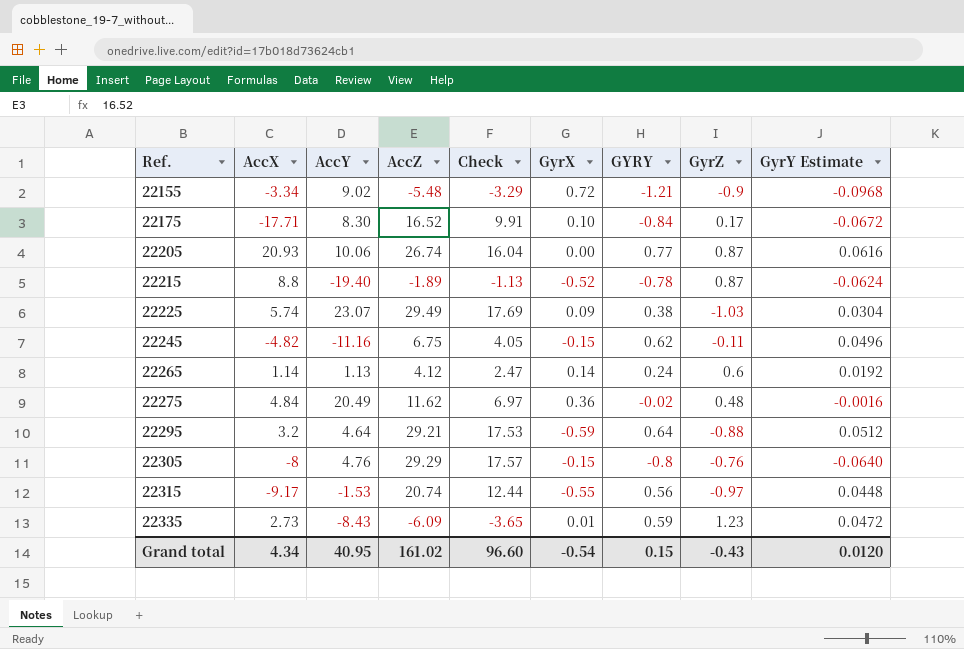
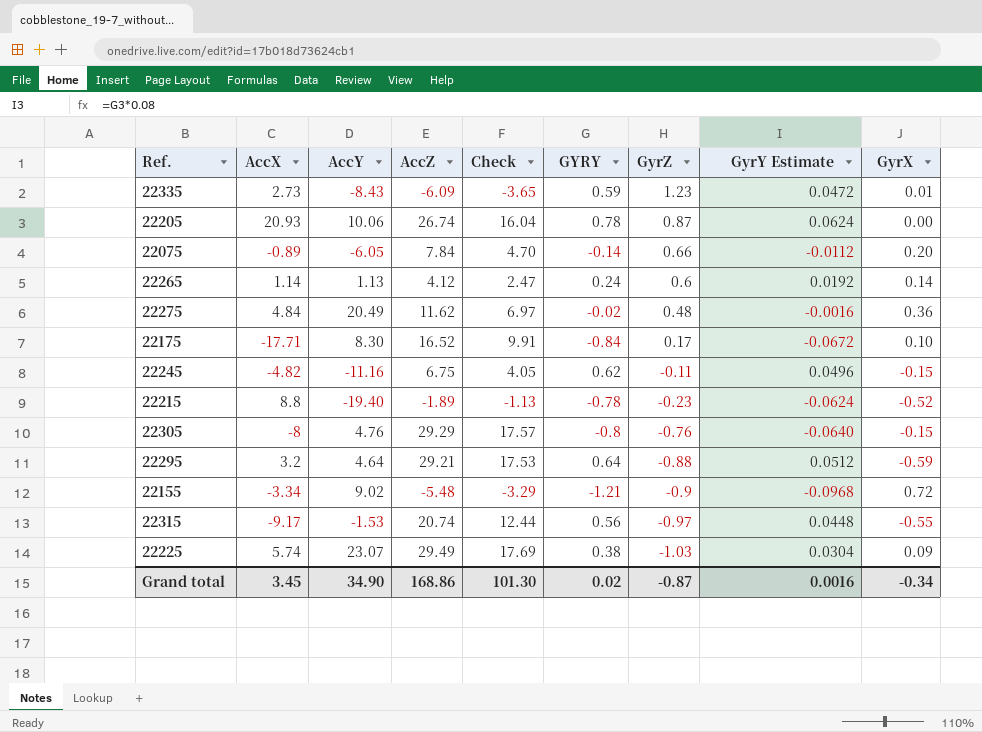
row order: Ref. ascending -> GyrZ descending
column GyrX | position: 6 -> 9
22205 | GYRY: 0.77 -> 0.78
22205 | GyrY Estimate: 0.0616 -> 0.0624
row 22075: none -> -0.89 | -6.05 | 7.84 | 4.70 | -0.14 | 0.66 | -0.0112 | 0.20
22215 | GyrZ: 0.87 -> -0.23
Grand total | AccX: 4.34 -> 3.45
Grand total | AccY: 40.95 -> 34.90
Grand total | AccZ: 161.02 -> 168.86
Grand total | Check: 96.60 -> 101.30
Grand total | GYRY: 0.15 -> 0.02
Grand total | GyrZ: -0.43 -> -0.87
Grand total | GyrY Estimate: 0.0120 -> 0.0016
Grand total | GyrX: -0.54 -> -0.34

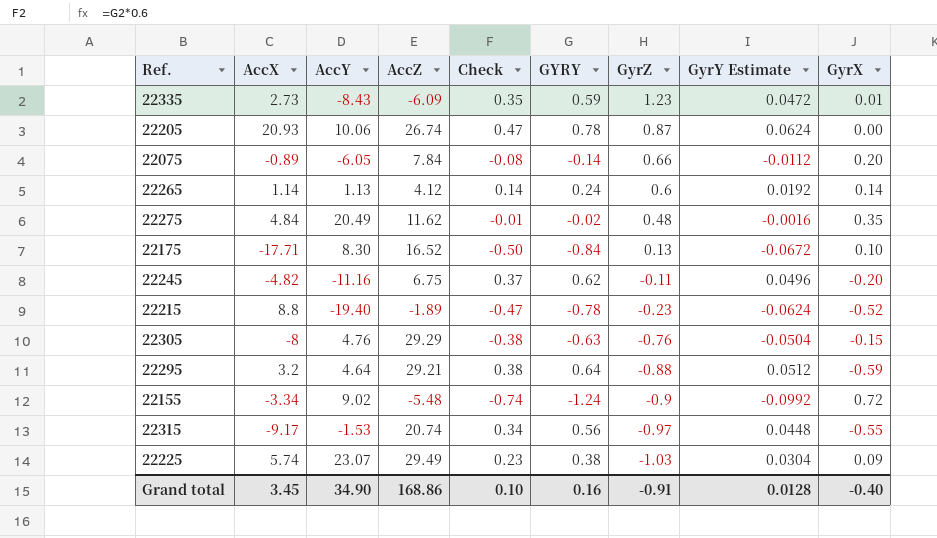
column Check | formula: [AccZ] * 0.6 -> [GYRY] * 0.6
22275 | GyrX: 0.36 -> 0.35
22175 | GyrZ: 0.17 -> 0.13
22245 | GyrX: -0.15 -> -0.20
22305 | GYRY: -0.8 -> -0.63
22305 | GyrY Estimate: -0.0640 -> -0.0504
22155 | GYRY: -1.21 -> -1.24
22155 | GyrY Estimate: -0.0968 -> -0.0992
Grand total | Check: 101.30 -> 0.10
Grand total | GYRY: 0.02 -> 0.16
Grand total | GyrZ: -0.87 -> -0.91
Grand total | GyrY Estimate: 0.0016 -> 0.0128
Grand total | GyrX: -0.34 -> -0.40

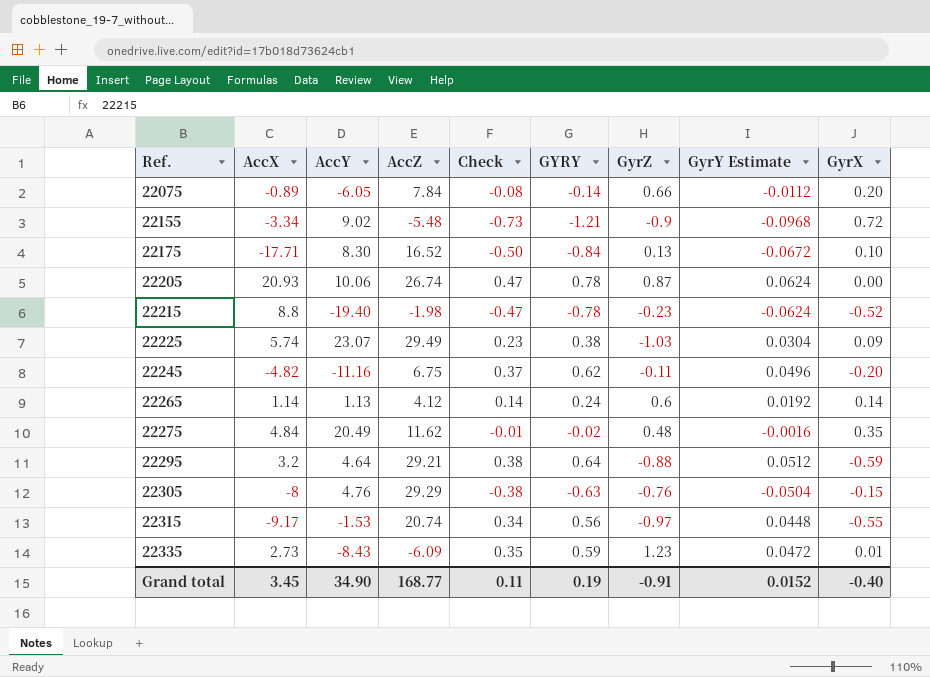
row order: GyrZ descending -> Ref. ascending
22155 | Check: -0.74 -> -0.73
22155 | GYRY: -1.24 -> -1.21
22155 | GyrY Estimate: -0.0992 -> -0.0968
22215 | AccZ: -1.89 -> -1.98
Grand total | AccZ: 168.86 -> 168.77
Grand total | Check: 0.10 -> 0.11
Grand total | GYRY: 0.16 -> 0.19
Grand total | GyrY Estimate: 0.0128 -> 0.0152

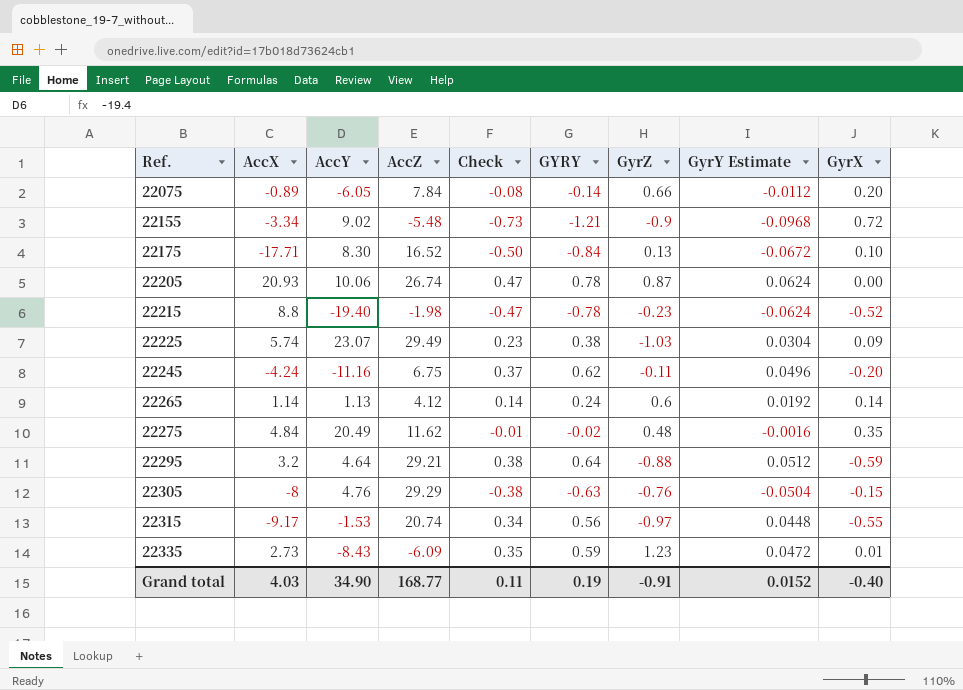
22245 | AccX: -4.82 -> -4.24
Grand total | AccX: 3.45 -> 4.03

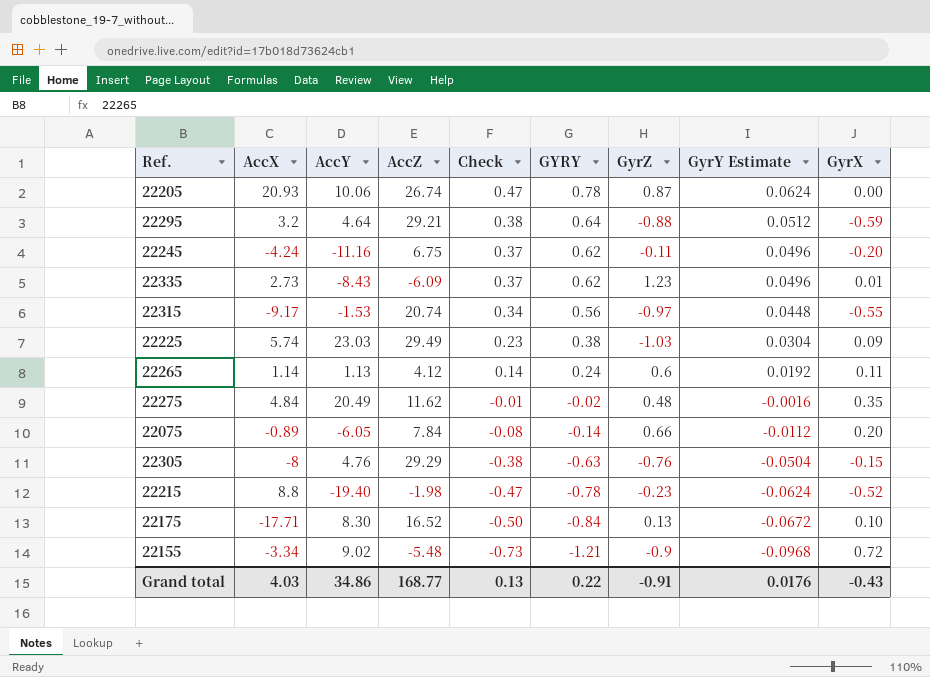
row order: Ref. ascending -> Check descending
22335 | Check: 0.35 -> 0.37
22335 | GYRY: 0.59 -> 0.62
22335 | GyrY Estimate: 0.0472 -> 0.0496
22225 | AccY: 23.07 -> 23.03
22265 | GyrX: 0.14 -> 0.11
Grand total | AccY: 34.90 -> 34.86
Grand total | Check: 0.11 -> 0.13
Grand total | GYRY: 0.19 -> 0.22
Grand total | GyrY Estimate: 0.0152 -> 0.0176
Grand total | GyrX: -0.40 -> -0.43

